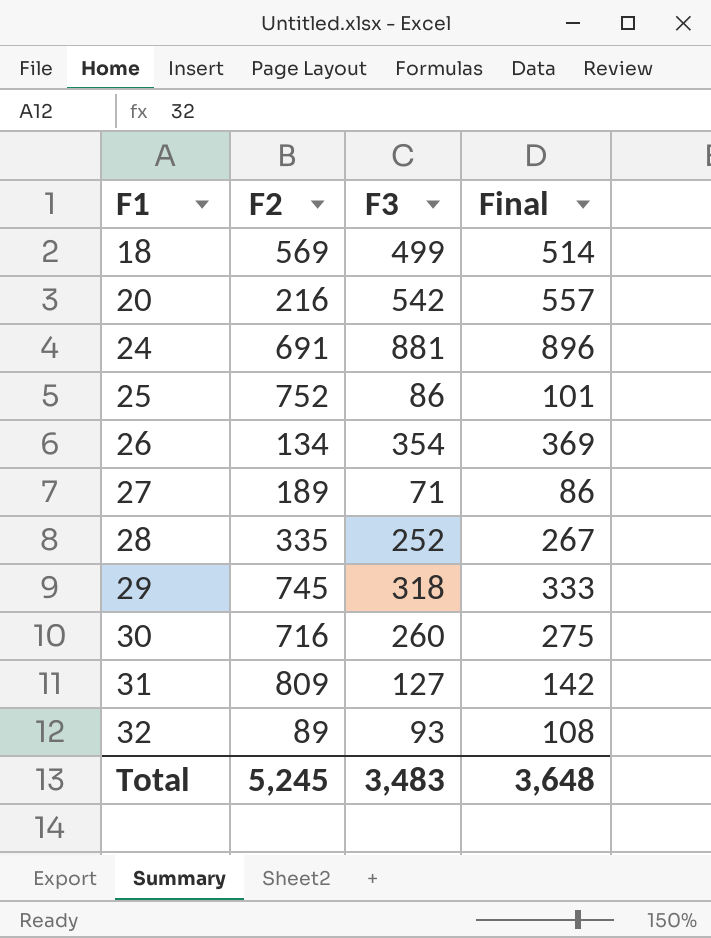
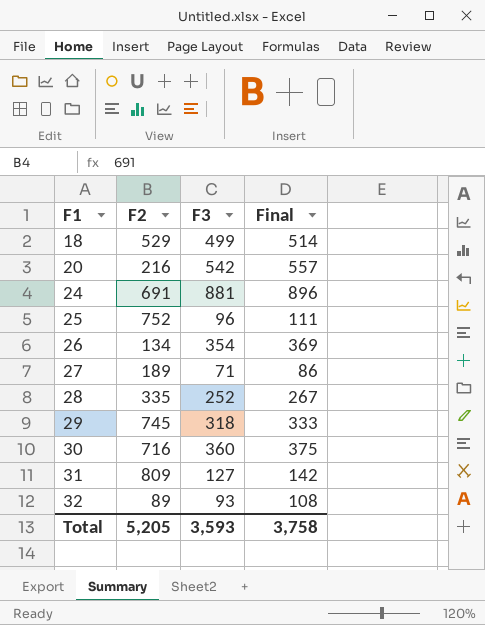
18 | F2: 569 -> 529
25 | F3: 86 -> 96
25 | Final: 101 -> 111
30 | F3: 260 -> 360
30 | Final: 275 -> 375
Total | F2: 5,245 -> 5,205
Total | F3: 3,483 -> 3,593
Total | Final: 3,648 -> 3,758

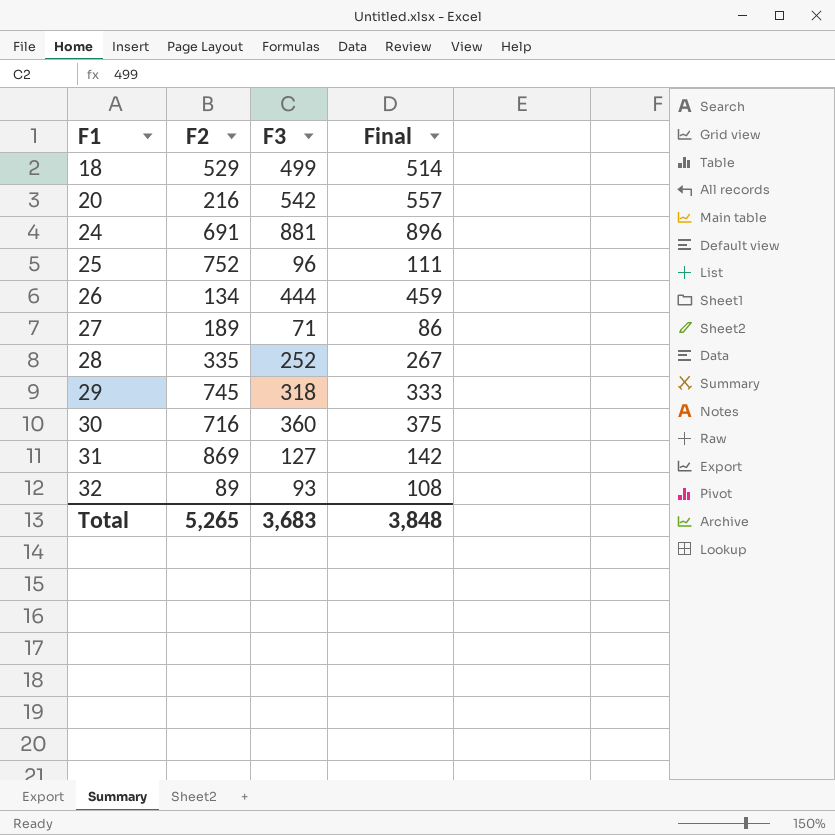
26 | F3: 354 -> 444
26 | Final: 369 -> 459
31 | F2: 809 -> 869
Total | F2: 5,205 -> 5,265
Total | F3: 3,593 -> 3,683
Total | Final: 3,758 -> 3,848

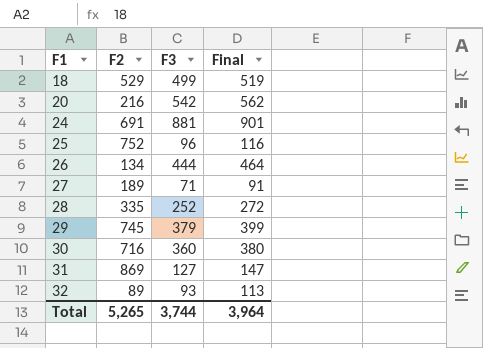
column Final | formula: [F3] + 15 -> [F3] + 20
29 | F3: 318 -> 379
Total | F3: 3,683 -> 3,744
Total | Final: 3,848 -> 3,964

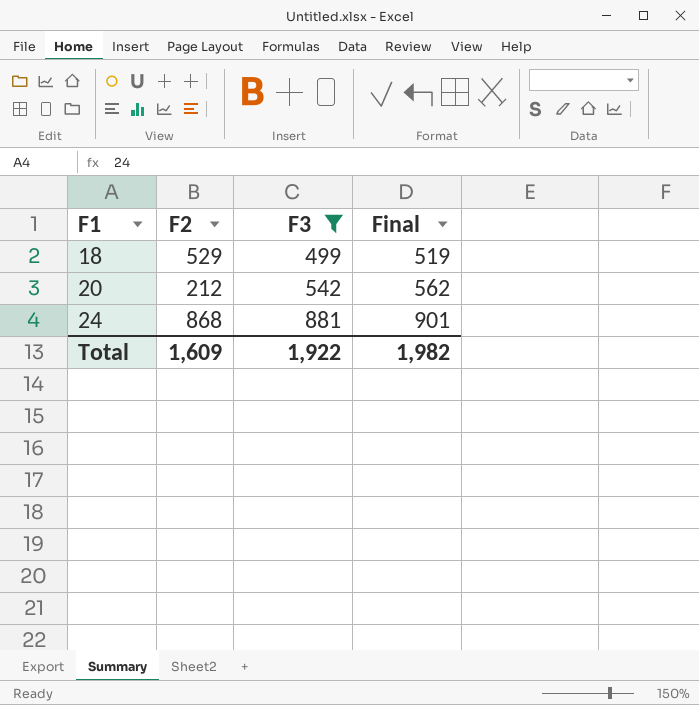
filter: none -> F3 >= 499
20 | F2: 216 -> 212
24 | F2: 691 -> 868
Total | F2: 5,265 -> 1,609
Total | F3: 3,744 -> 1,922
Total | Final: 3,964 -> 1,982

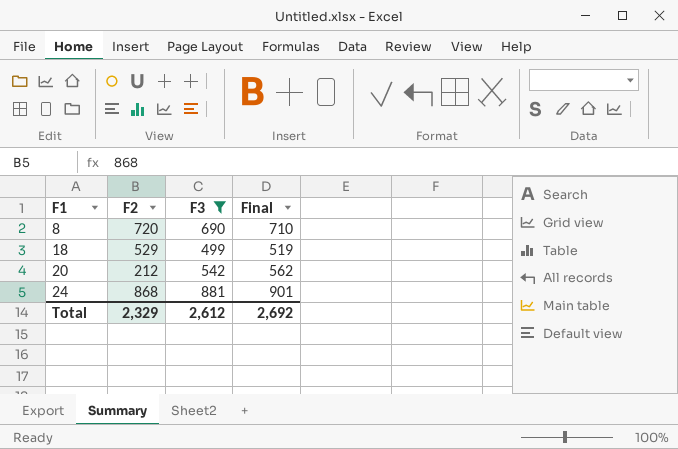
row 8: none -> 720 | 690 | 710
Total | F2: 1,609 -> 2,329
Total | F3: 1,922 -> 2,612
Total | Final: 1,982 -> 2,692

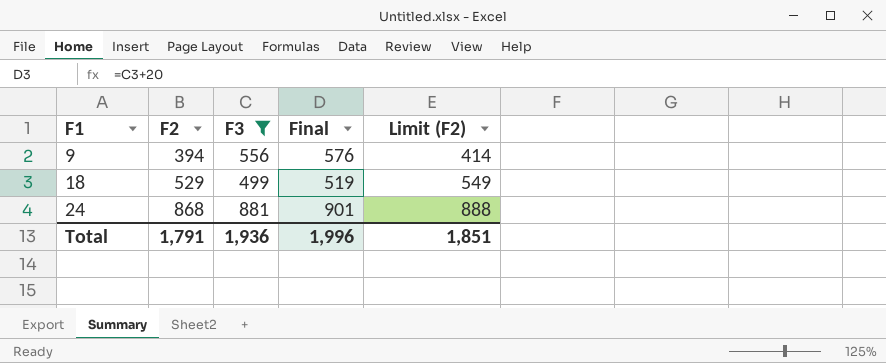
column Limit (F2) | formula: none -> [F2] + 20
row 8: 720 | 690 | 710 -> none
row 20: 212 | 542 | 562 -> none
row 9: none -> 394 | 556 | 576 | 414
Total | F2: 2,329 -> 1,791
Total | F3: 2,612 -> 1,936
Total | Final: 2,692 -> 1,996

